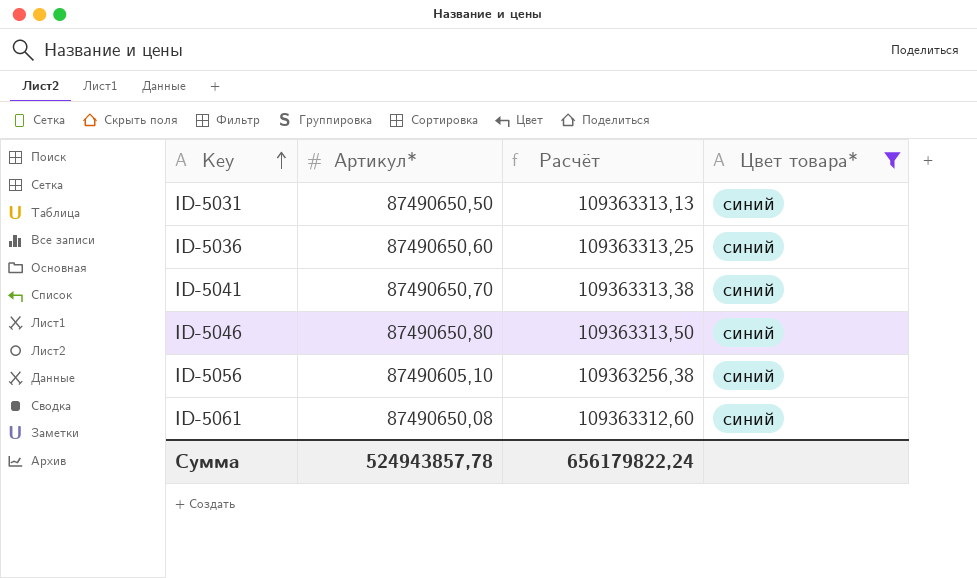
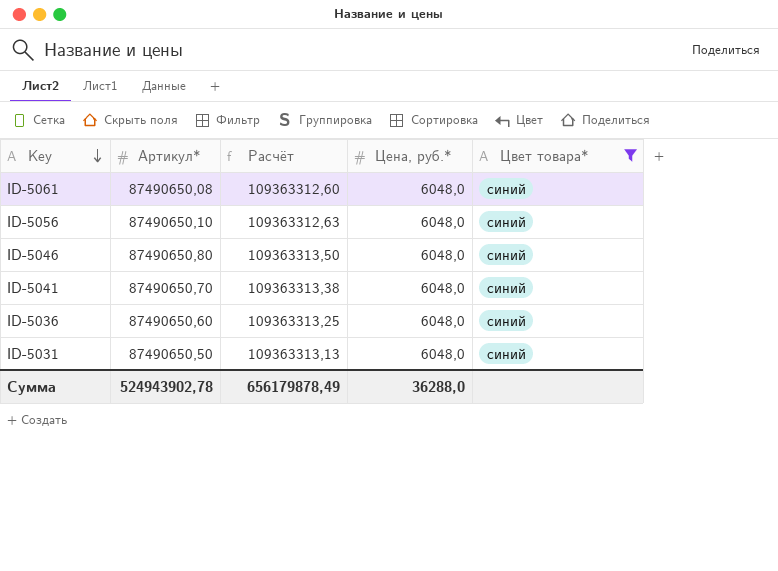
row order: Key ascending -> Key descending
column Цена, руб.* | position: none -> 4
ID-5056 | Артикул*: 87490605,10 -> 87490650,10
ID-5056 | Расчёт: 109363256,38 -> 109363312,63
Сумма | Артикул*: 524943857,78 -> 524943902,78
Сумма | Расчёт: 656179822,24 -> 656179878,49

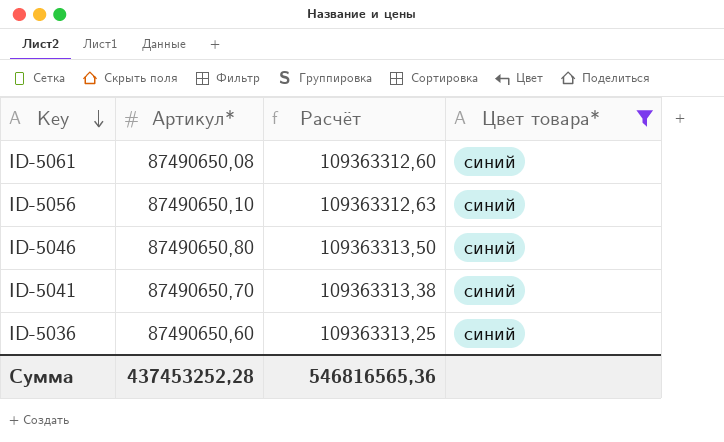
column Цена, руб.* | position: 4 -> none
row ID-5031: 87490650,50 | 109363313,13 | 6048,0 | синий -> none
Сумма | Артикул*: 524943902,78 -> 437453252,28
Сумма | Расчёт: 656179878,49 -> 546816565,36

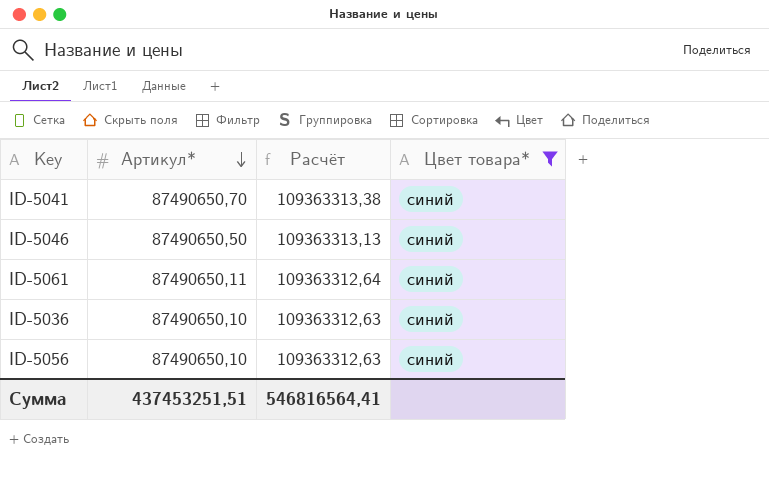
row order: Key descending -> Артикул* descending
ID-5046 | Артикул*: 87490650,80 -> 87490650,50
ID-5046 | Расчёт: 109363313,50 -> 109363313,13
ID-5061 | Артикул*: 87490650,08 -> 87490650,11
ID-5061 | Расчёт: 109363312,60 -> 109363312,64
ID-5036 | Артикул*: 87490650,60 -> 87490650,10
ID-5036 | Расчёт: 109363313,25 -> 109363312,63
Сумма | Артикул*: 437453252,28 -> 437453251,51
Сумма | Расчёт: 546816565,36 -> 546816564,41

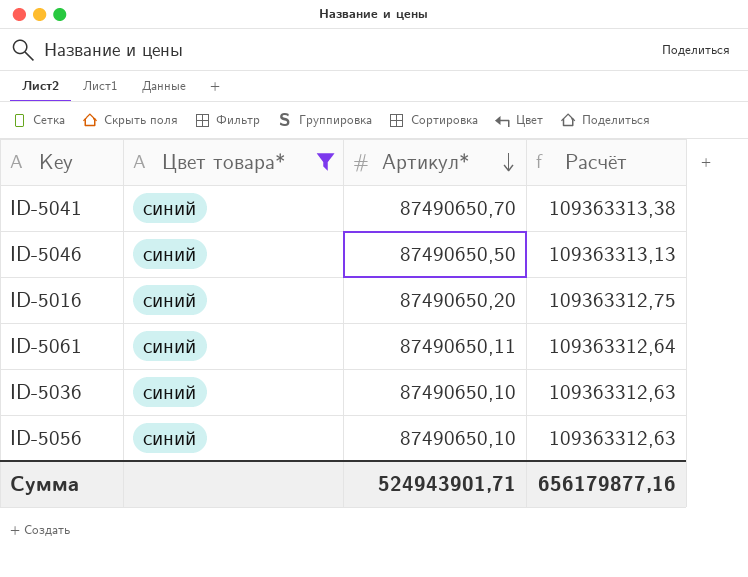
column Цвет товара* | position: 4 -> 2
row ID-5016: none -> синий | 87490650,20 | 109363312,75
Сумма | Артикул*: 437453251,51 -> 524943901,71
Сумма | Расчёт: 546816564,41 -> 656179877,16

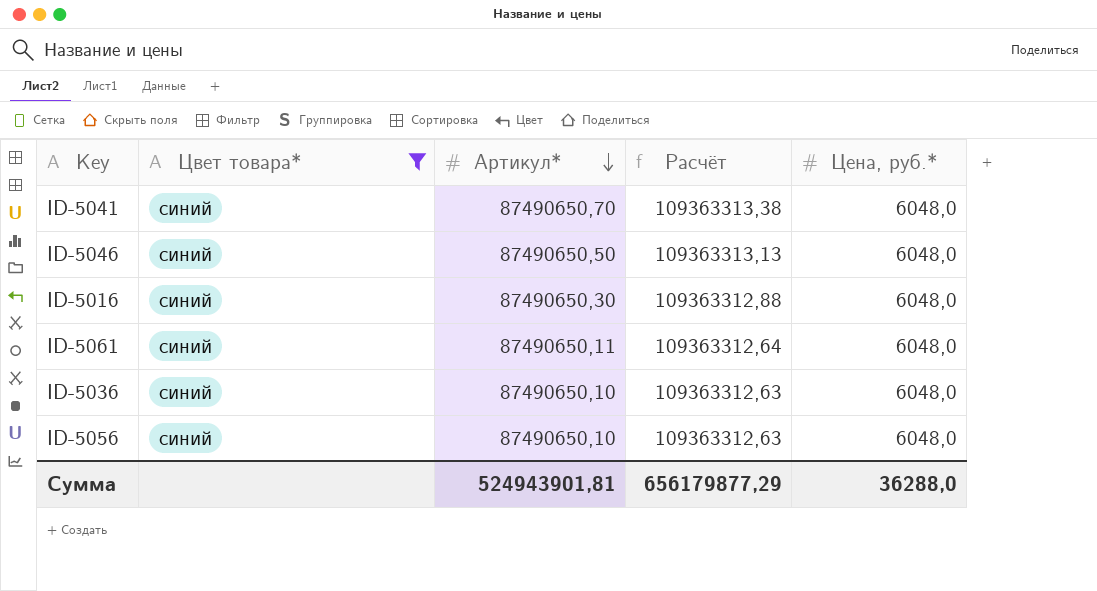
column Цена, руб.* | position: none -> 5
ID-5016 | Артикул*: 87490650,20 -> 87490650,30
ID-5016 | Расчёт: 109363312,75 -> 109363312,88
Сумма | Артикул*: 524943901,71 -> 524943901,81
Сумма | Расчёт: 656179877,16 -> 656179877,29

